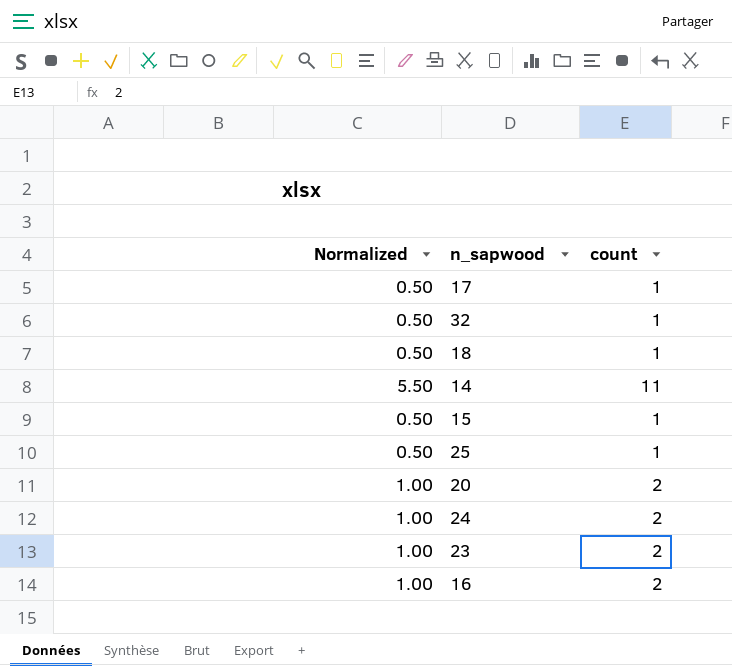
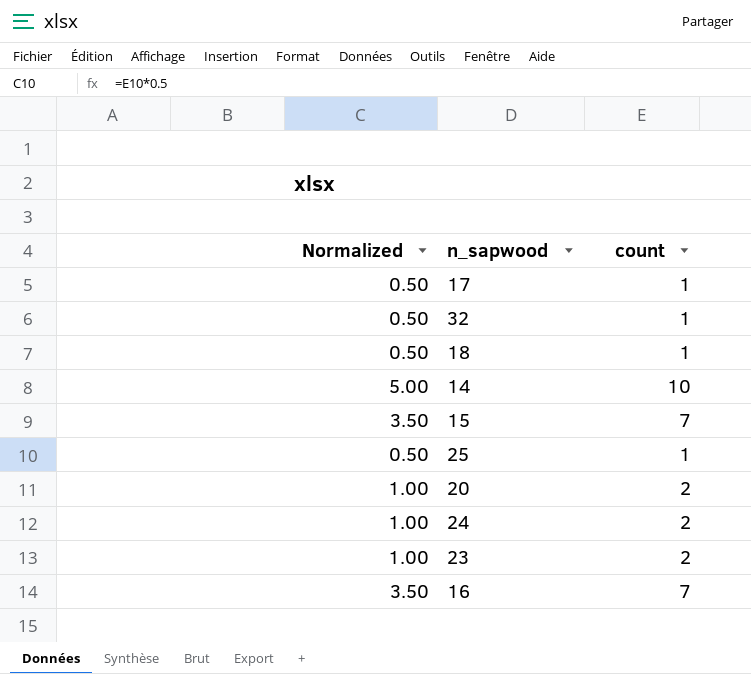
14 | Normalized: 5.50 -> 5.00
14 | count: 11 -> 10
15 | Normalized: 0.50 -> 3.50
15 | count: 1 -> 7
16 | Normalized: 1.00 -> 3.50
16 | count: 2 -> 7

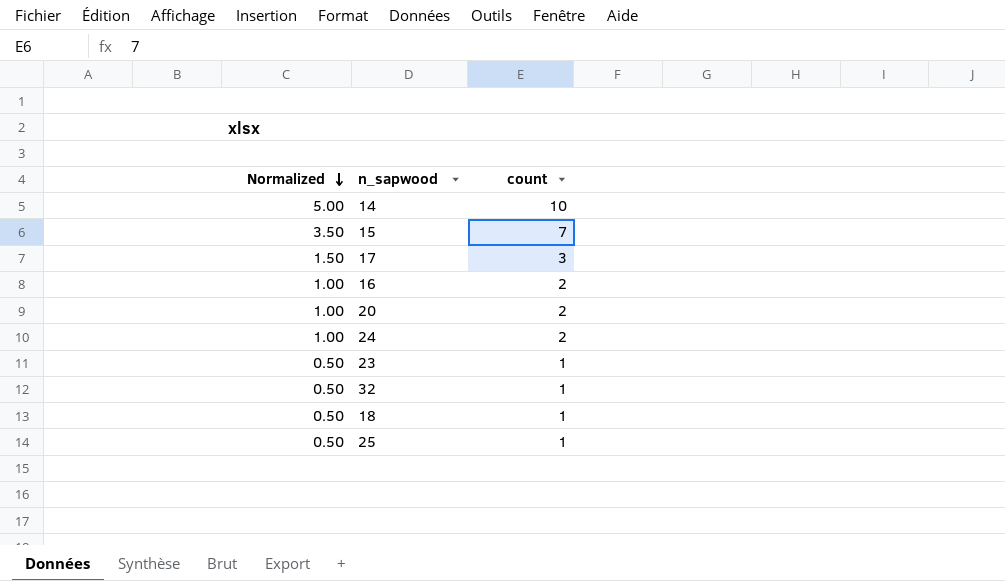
row order: none -> Normalized descending
17 | Normalized: 0.50 -> 1.50
17 | count: 1 -> 3
16 | Normalized: 3.50 -> 1.00
16 | count: 7 -> 2
23 | Normalized: 1.00 -> 0.50
23 | count: 2 -> 1

